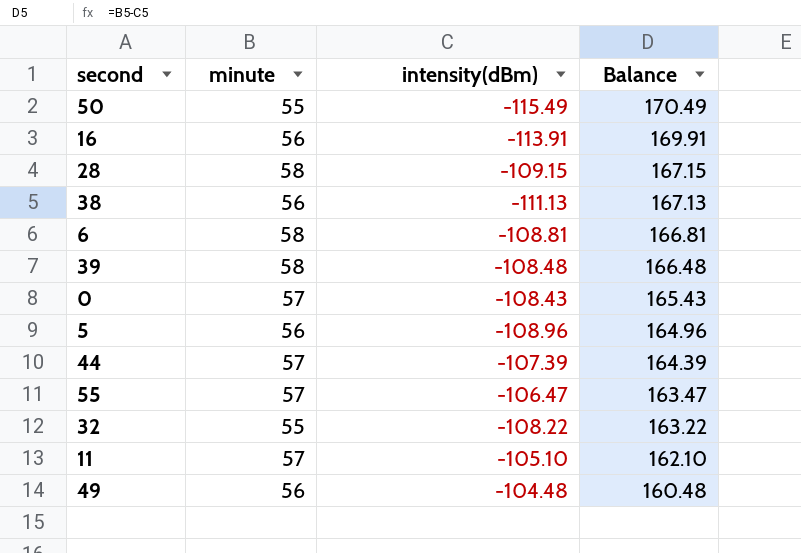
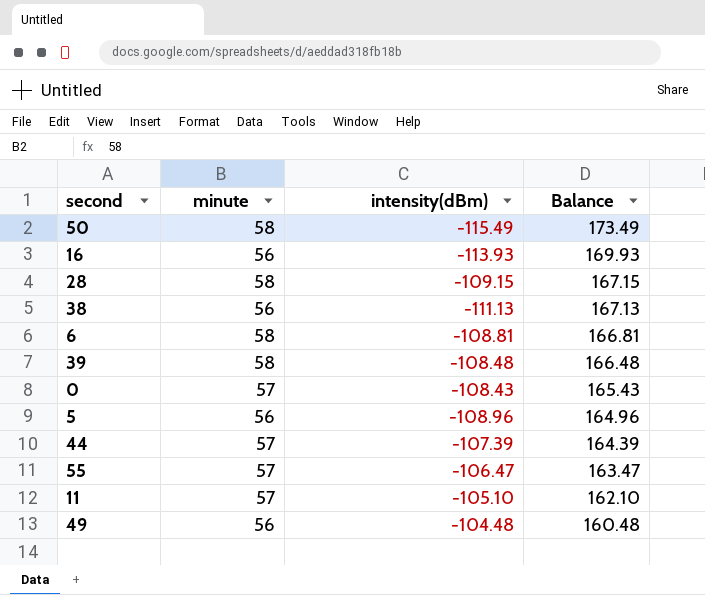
row 32: 55 | -108.22 | 163.22 -> none
50 | minute: 55 -> 58
50 | Balance: 170.49 -> 173.49
16 | intensity(dBm): -113.91 -> -113.93
16 | Balance: 169.91 -> 169.93

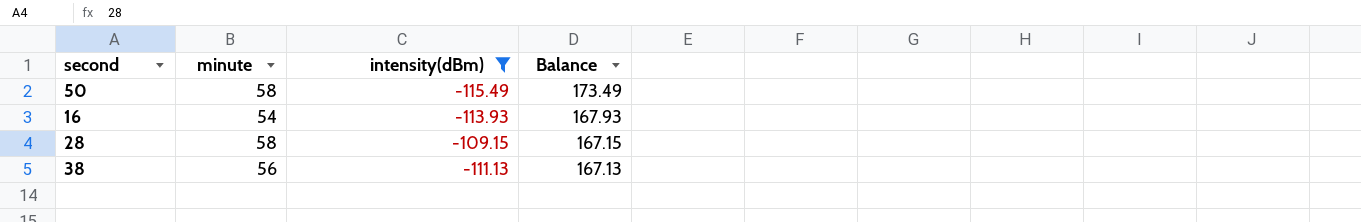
filter: none -> intensity(dBm) <= -109.15
16 | minute: 56 -> 54
16 | Balance: 169.93 -> 167.93

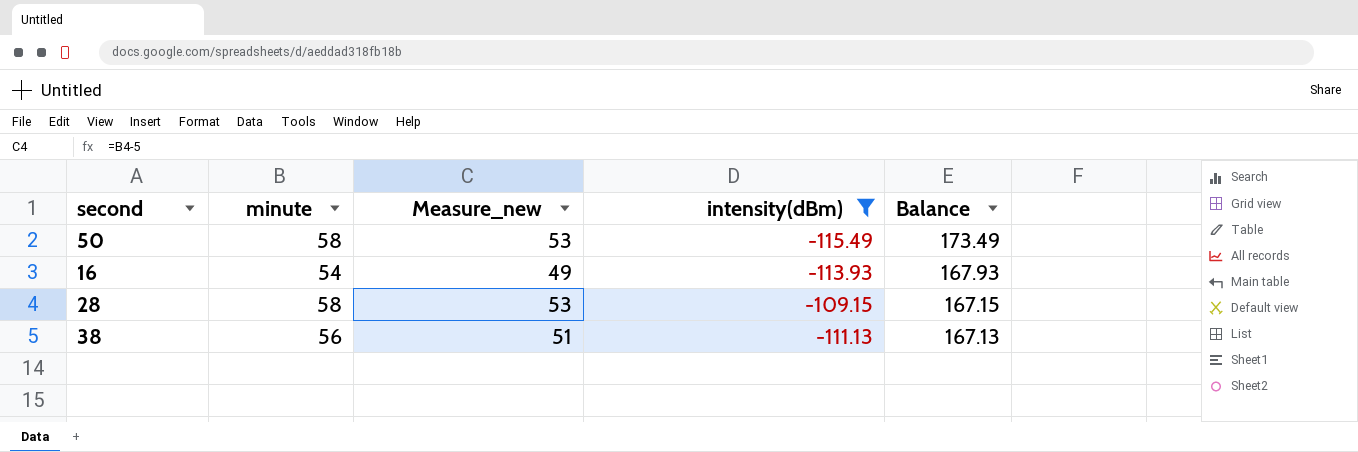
column Measure_new | formula: none -> [minute] - 5

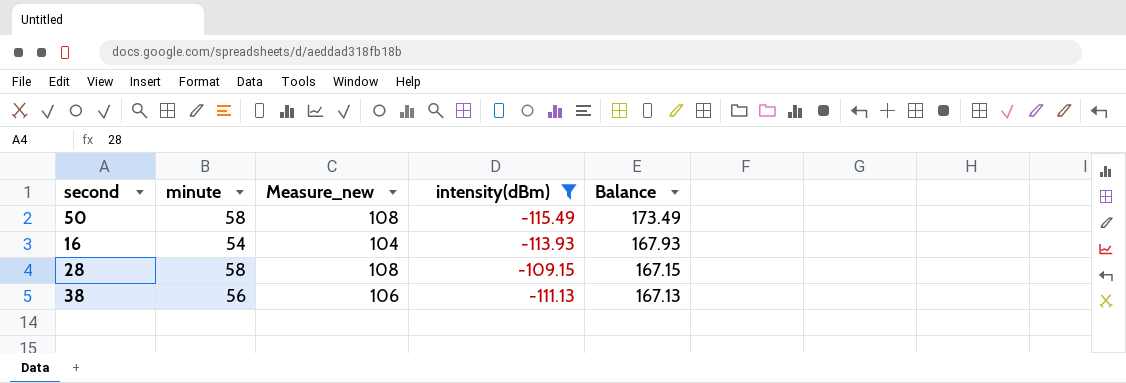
column Measure_new | formula: [minute] - 5 -> [minute] + 50

